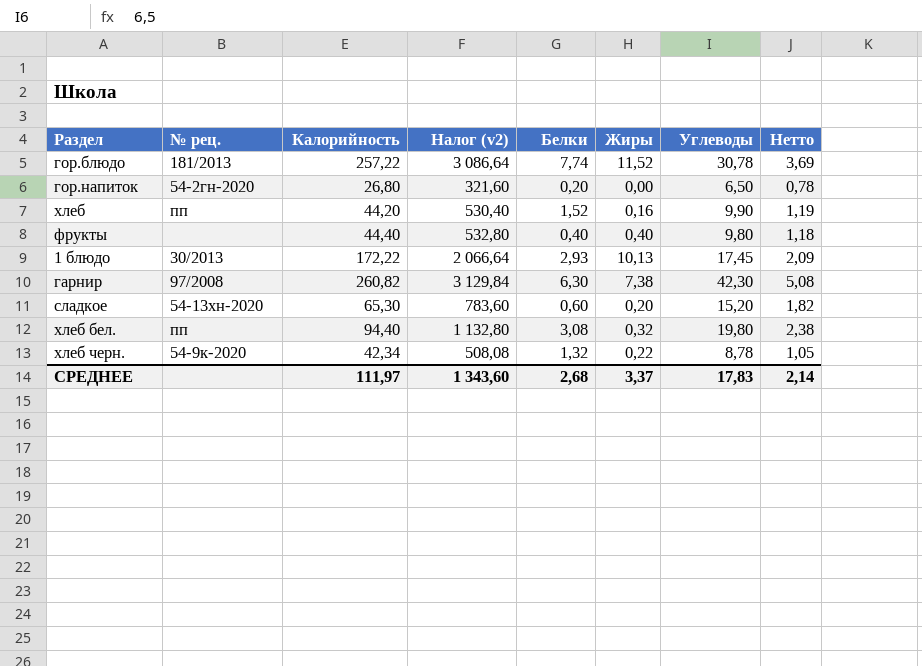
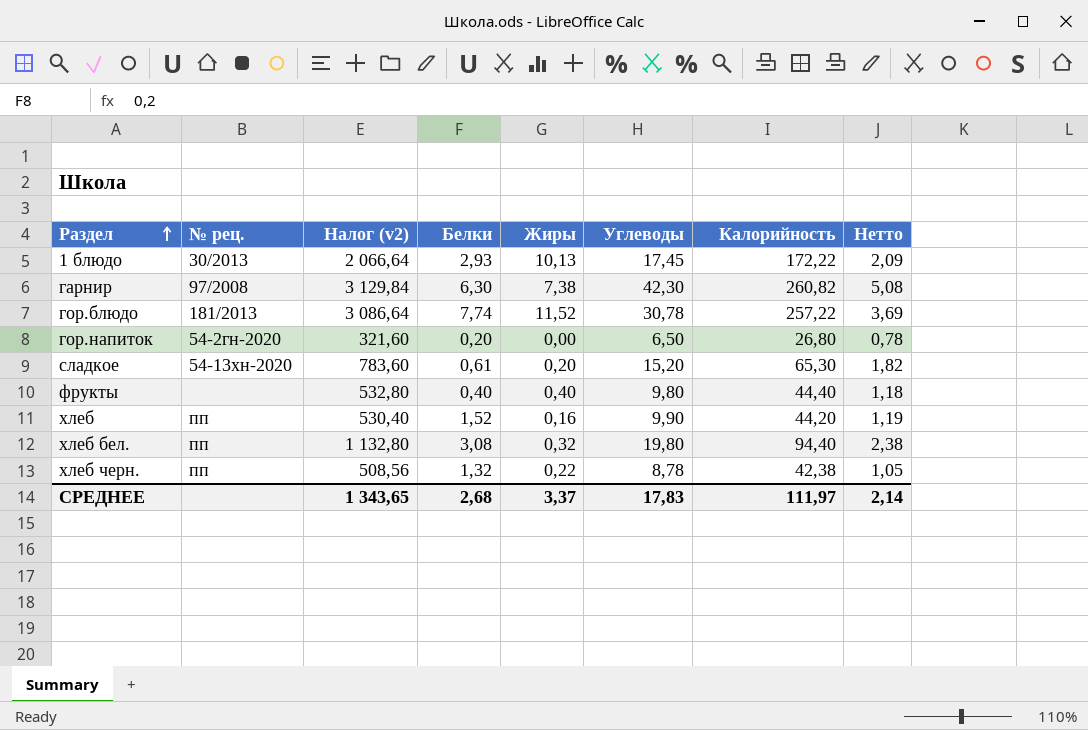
row order: none -> Раздел ascending
column Калорийность | position: 3 -> 7
сладкое | Белки: 0,60 -> 0,61
хлеб черн. | № рец.: 54-9к-2020 -> пп
хлеб черн. | Налог (v2): 508,08 -> 508,56
хлеб черн. | Калорийность: 42,34 -> 42,38
СРЕДНЕЕ | Налог (v2): 1 343,60 -> 1 343,65

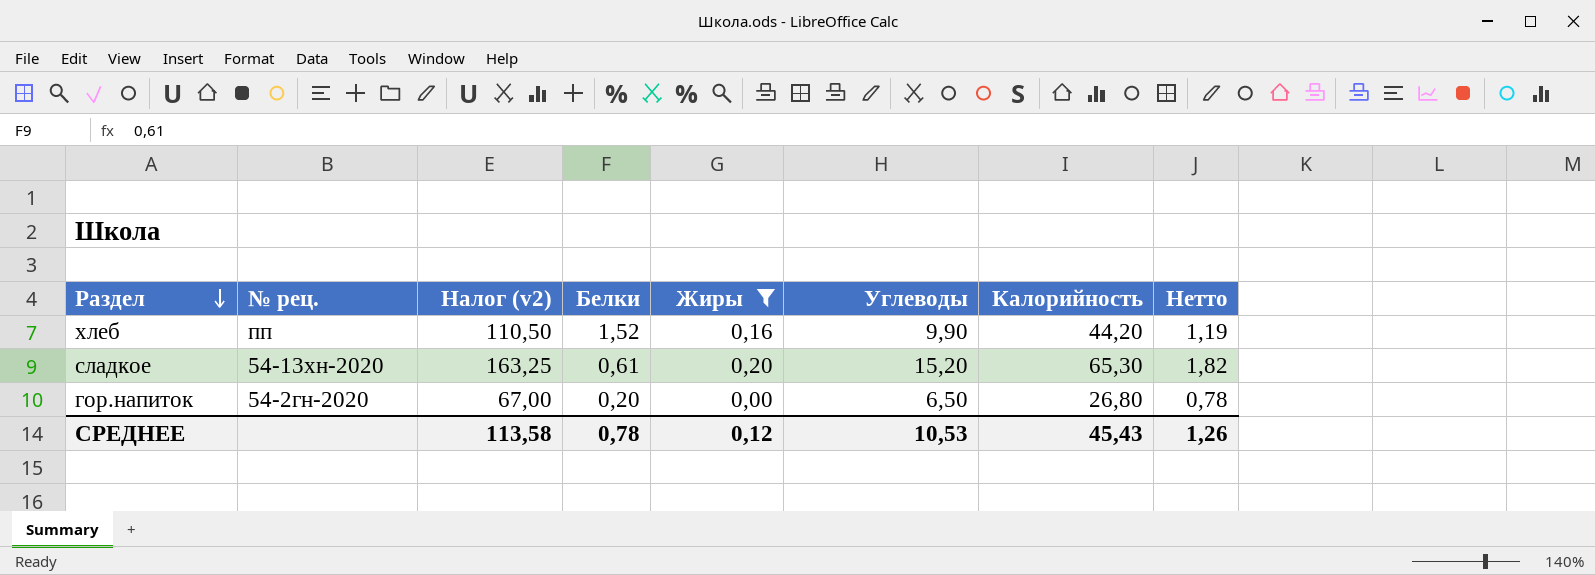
filter: none -> Жиры <= 0,20
row order: Раздел ascending -> Раздел descending
column Налог (v2) | formula: [Калорийность] * 12 -> [Калорийность] * 2,5
СРЕДНЕЕ | Налог (v2): 1 343,65 -> 113,58
СРЕДНЕЕ | Белки: 2,68 -> 0,78
СРЕДНЕЕ | Жиры: 3,37 -> 0,12
СРЕДНЕЕ | Углеводы: 17,83 -> 10,53
СРЕДНЕЕ | Калорийность: 111,97 -> 45,43
СРЕДНЕЕ | Нетто: 2,14 -> 1,26

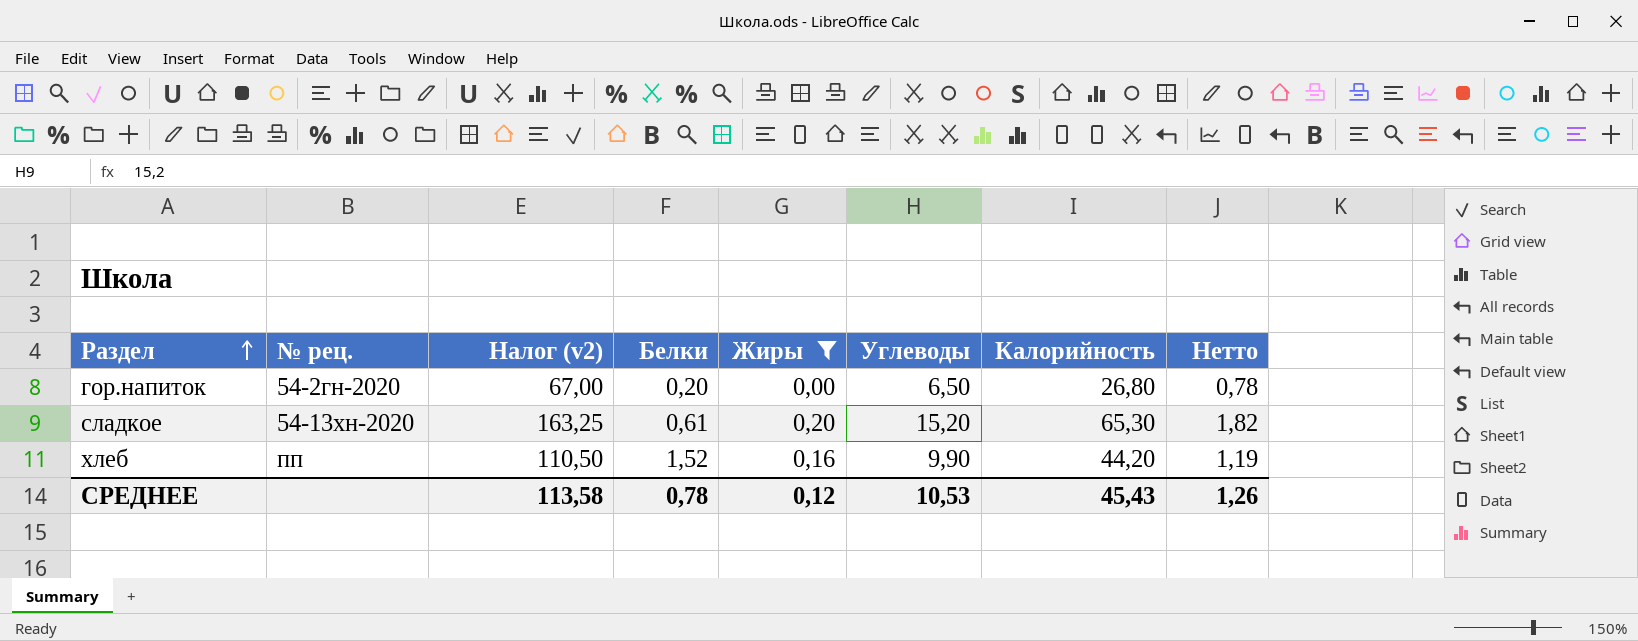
row order: Раздел descending -> Раздел ascending

